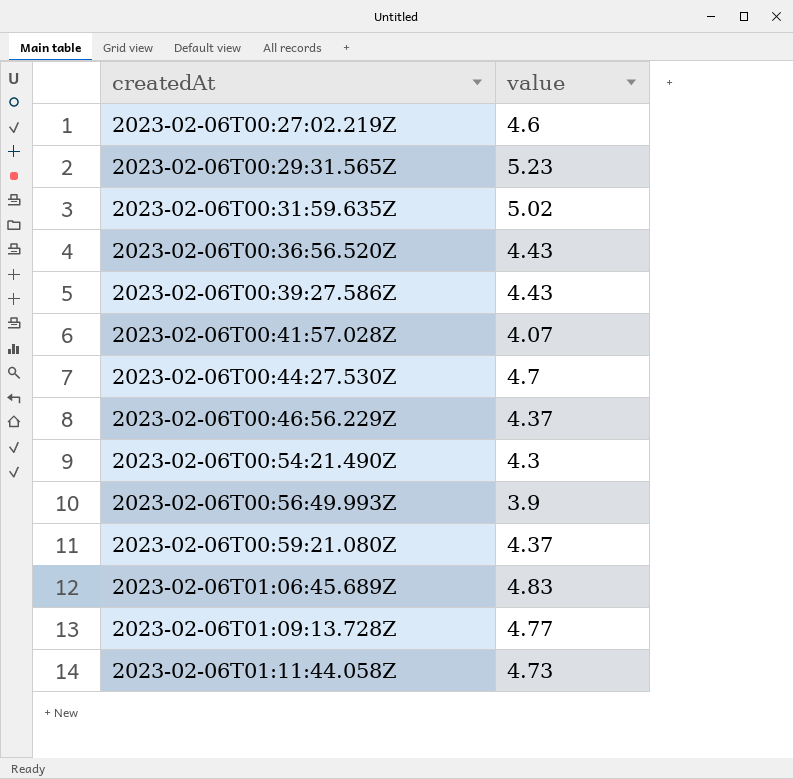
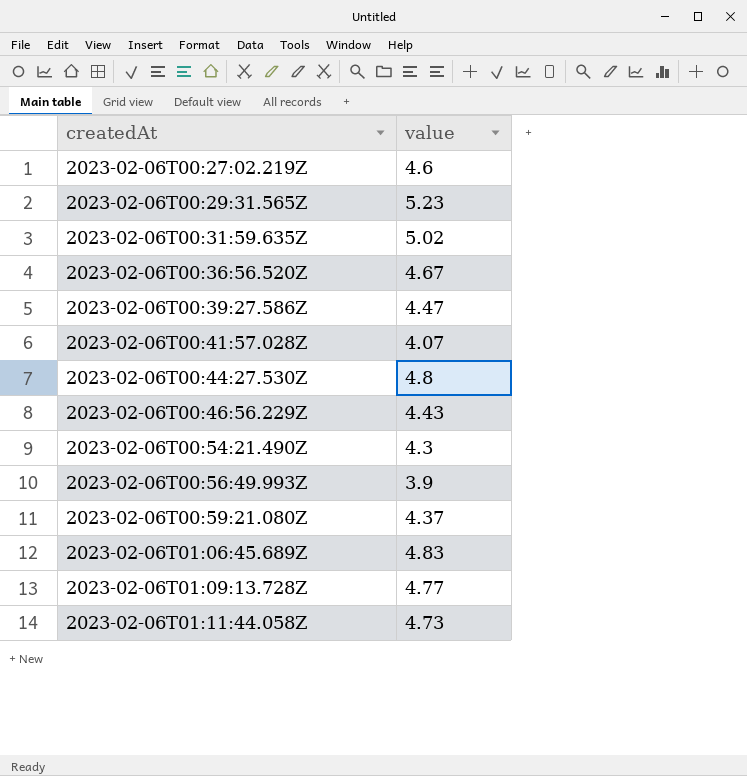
2023-02-06T00:36:56.520Z | value: 4.43 -> 4.67
2023-02-06T00:39:27.586Z | value: 4.43 -> 4.47
2023-02-06T00:44:27.530Z | value: 4.7 -> 4.8
2023-02-06T00:46:56.229Z | value: 4.37 -> 4.43

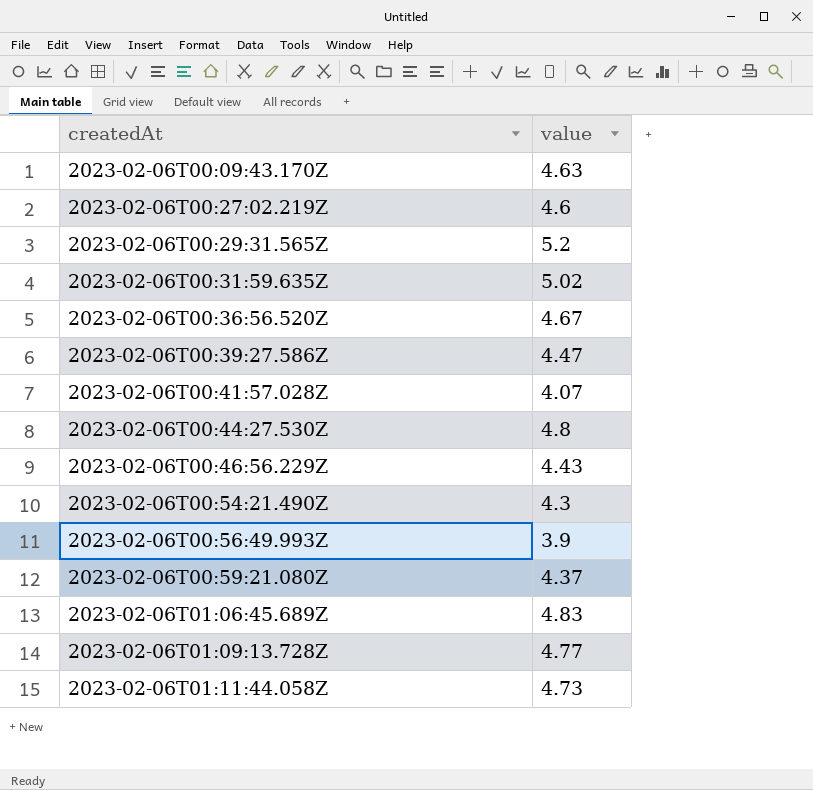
row 2023-02-06T00:09:43.170Z: none -> 4.63
2023-02-06T00:29:31.565Z | value: 5.23 -> 5.2

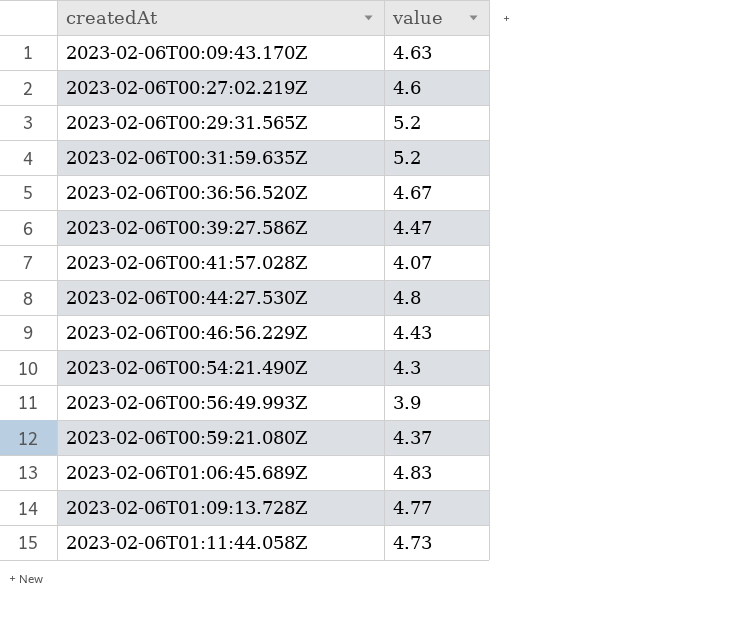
2023-02-06T00:31:59.635Z | value: 5.02 -> 5.2

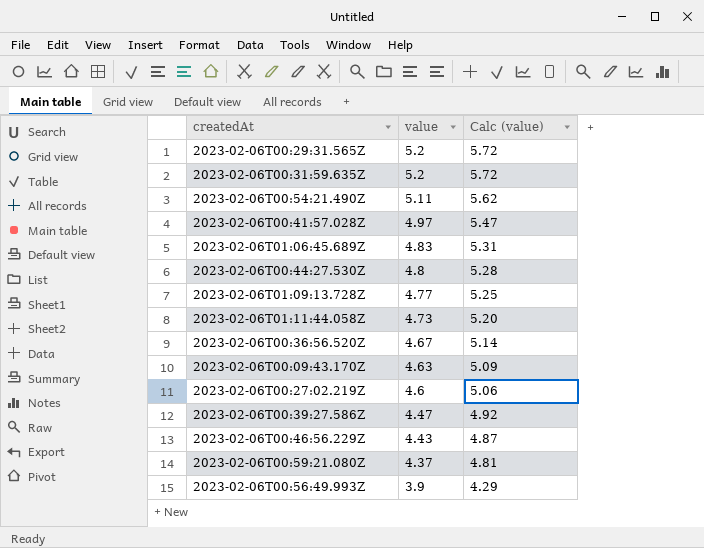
row order: createdAt ascending -> value descending
column Calc (value) | formula: none -> [value] * 1.1
2023-02-06T00:54:21.490Z | value: 4.3 -> 5.11
2023-02-06T00:41:57.028Z | value: 4.07 -> 4.97

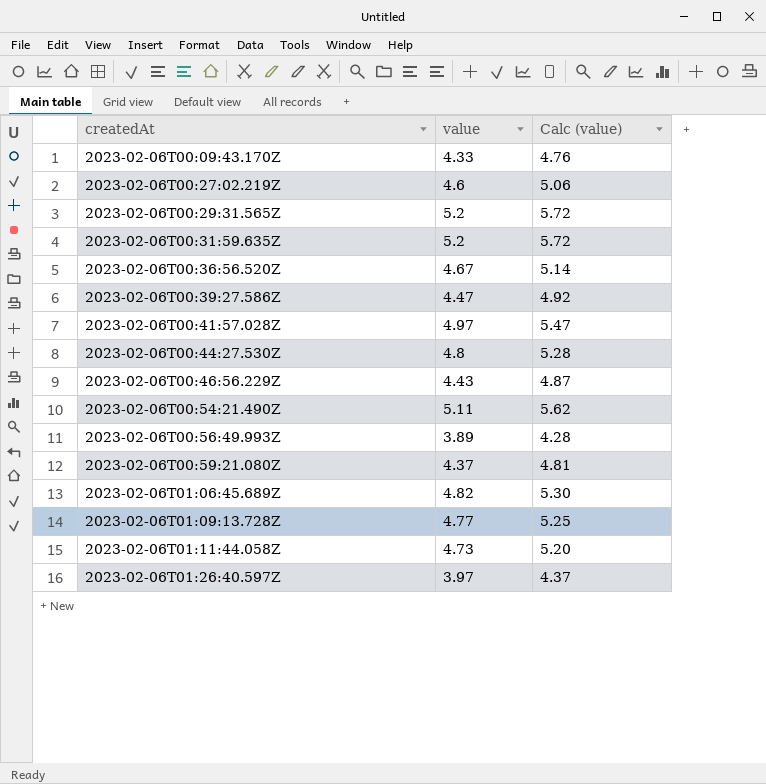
row order: value descending -> createdAt ascending
2023-02-06T00:09:43.170Z | value: 4.63 -> 4.33
2023-02-06T00:09:43.170Z | Calc (value): 5.09 -> 4.76
2023-02-06T00:56:49.993Z | value: 3.9 -> 3.89
2023-02-06T00:56:49.993Z | Calc (value): 4.29 -> 4.28
2023-02-06T01:06:45.689Z | value: 4.83 -> 4.82
2023-02-06T01:06:45.689Z | Calc (value): 5.31 -> 5.30
row 2023-02-06T01:26:40.597Z: none -> 3.97 | 4.37

